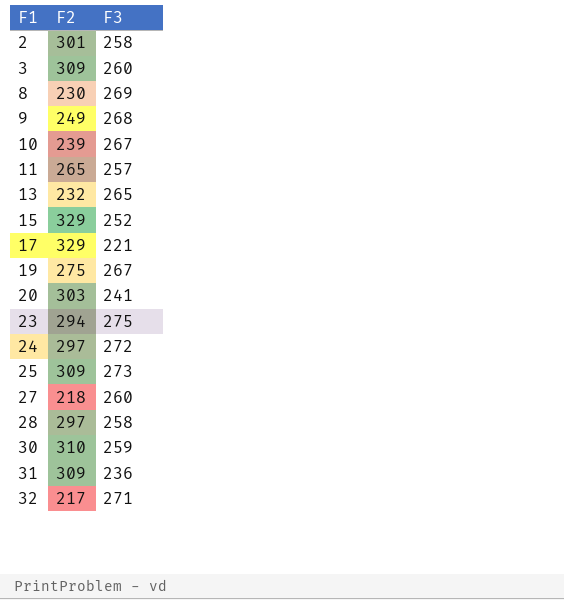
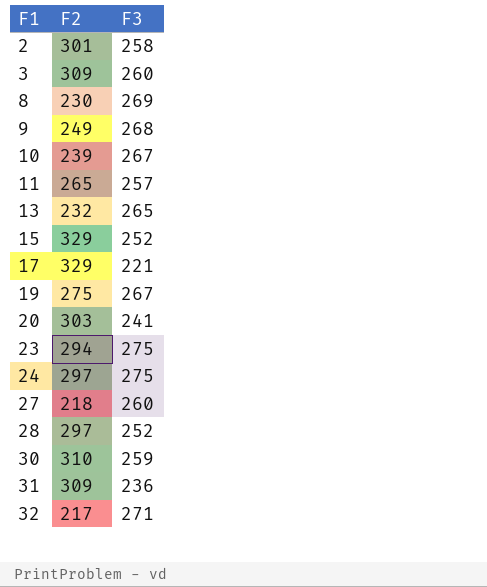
row 25: 309 | 273 -> none
24 | F3: 272 -> 275
28 | F3: 258 -> 252

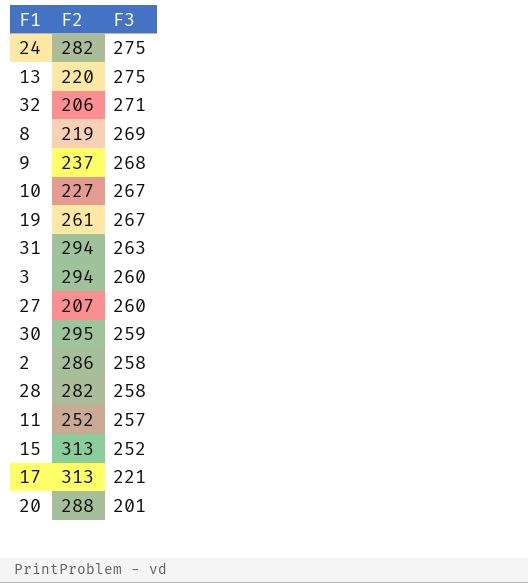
row order: F1 ascending -> F3 descending
row 23: 294 | 275 -> none
24 | F2: 297 -> 282
13 | F2: 232 -> 220
13 | F3: 265 -> 275
32 | F2: 217 -> 206
8 | F2: 230 -> 219
9 | F2: 249 -> 237
10 | F2: 239 -> 227
19 | F2: 275 -> 261
31 | F2: 309 -> 294
31 | F3: 236 -> 263
3 | F2: 309 -> 294
27 | F2: 218 -> 207
30 | F2: 310 -> 295
2 | F2: 301 -> 286
28 | F2: 297 -> 282
28 | F3: 252 -> 258
11 | F2: 265 -> 252
15 | F2: 329 -> 313
17 | F2: 329 -> 313
20 | F2: 303 -> 288
20 | F3: 241 -> 201

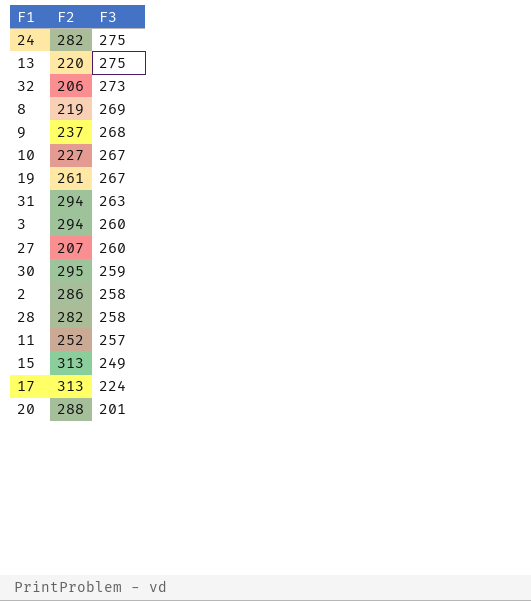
32 | F3: 271 -> 273
15 | F3: 252 -> 249
17 | F3: 221 -> 224

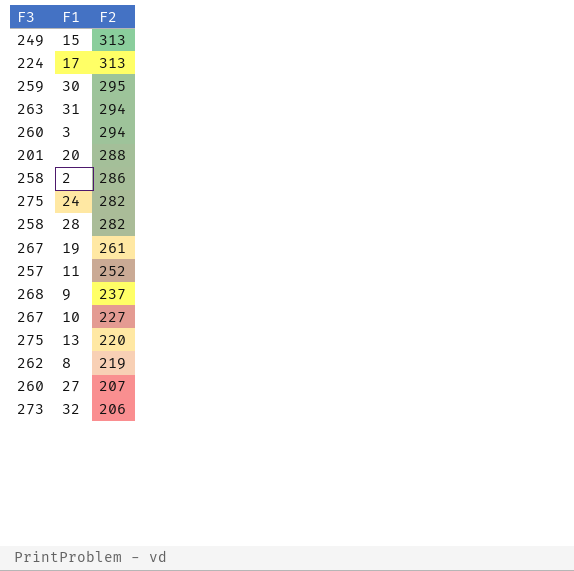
row order: F3 descending -> F2 descending
column F3 | position: 3 -> 1
8 | F3: 269 -> 262

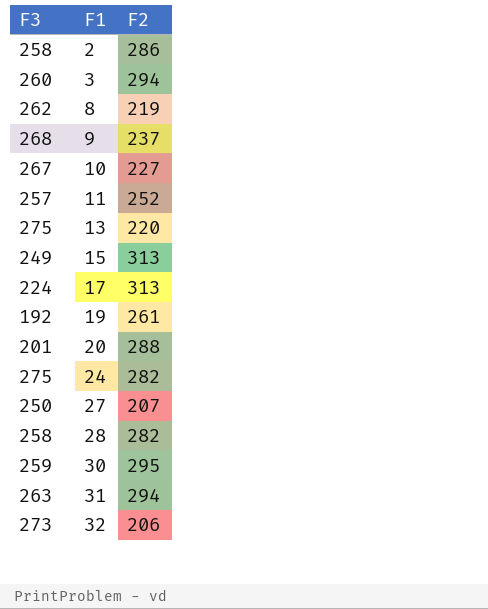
row order: F2 descending -> F1 ascending
19 | F3: 267 -> 192
27 | F3: 260 -> 250

